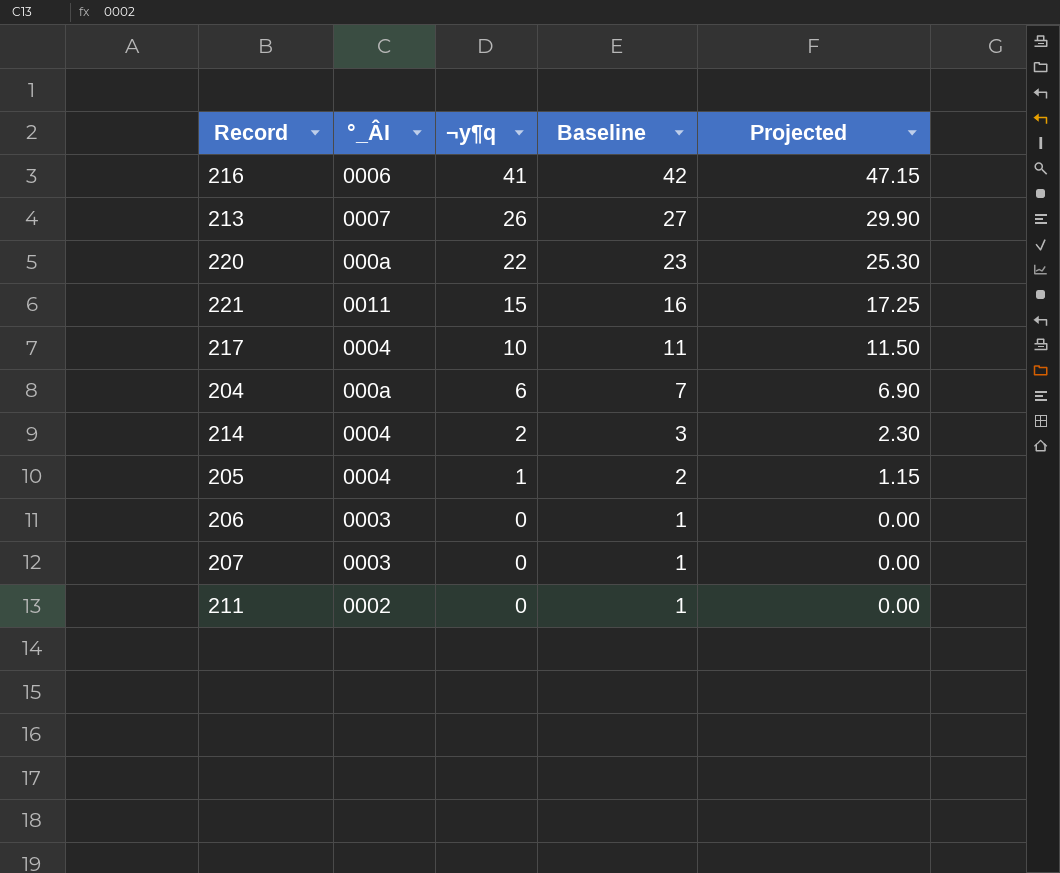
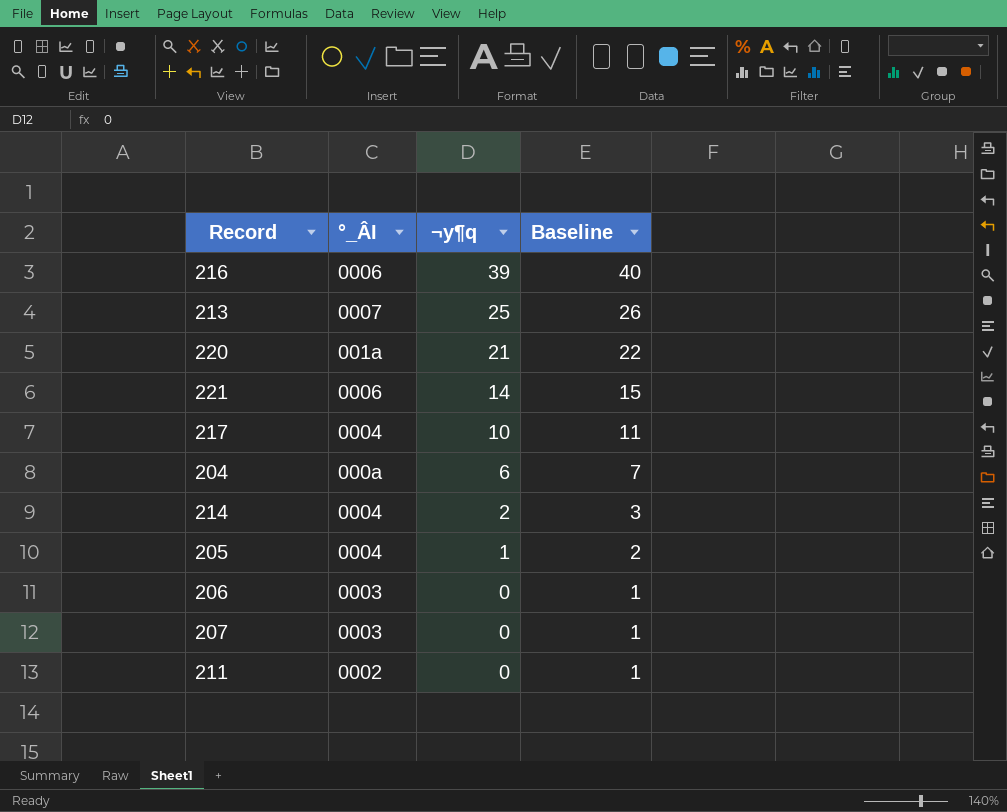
column Projected | formula: [¬y¶q] * 1.15 -> none
216 | ¬y¶q: 41 -> 39
216 | Baseline: 42 -> 40
213 | ¬y¶q: 26 -> 25
213 | Baseline: 27 -> 26
220 | °_ÂI: 000a -> 001a
220 | ¬y¶q: 22 -> 21
220 | Baseline: 23 -> 22
221 | °_ÂI: 0011 -> 0006
221 | ¬y¶q: 15 -> 14
221 | Baseline: 16 -> 15

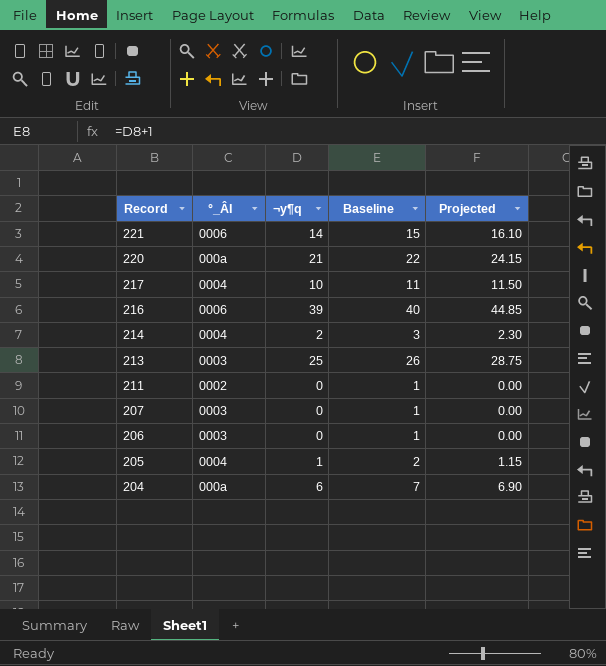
row order: ¬y¶q descending -> Record descending
column Projected | formula: none -> [¬y¶q] * 1.15
220 | °_ÂI: 001a -> 000a
213 | °_ÂI: 0007 -> 0003

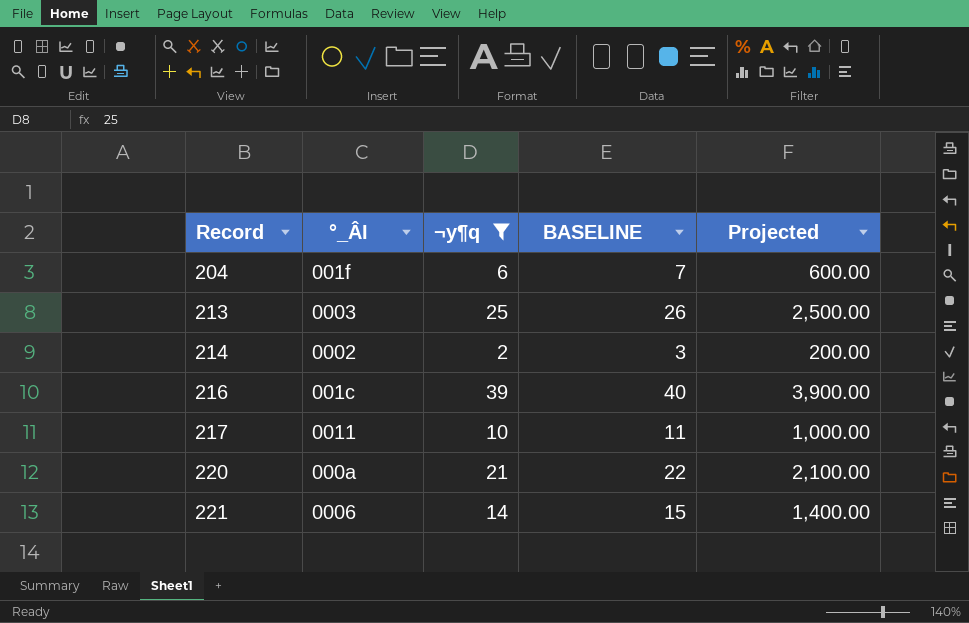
filter: none -> ¬y¶q >= 2
row order: Record descending -> Record ascending
column name: Baseline -> BASELINE
column Projected | formula: [¬y¶q] * 1.15 -> [¬y¶q] * 100
204 | °_ÂI: 000a -> 001f
214 | °_ÂI: 0004 -> 0002
216 | °_ÂI: 0006 -> 001c
217 | °_ÂI: 0004 -> 0011

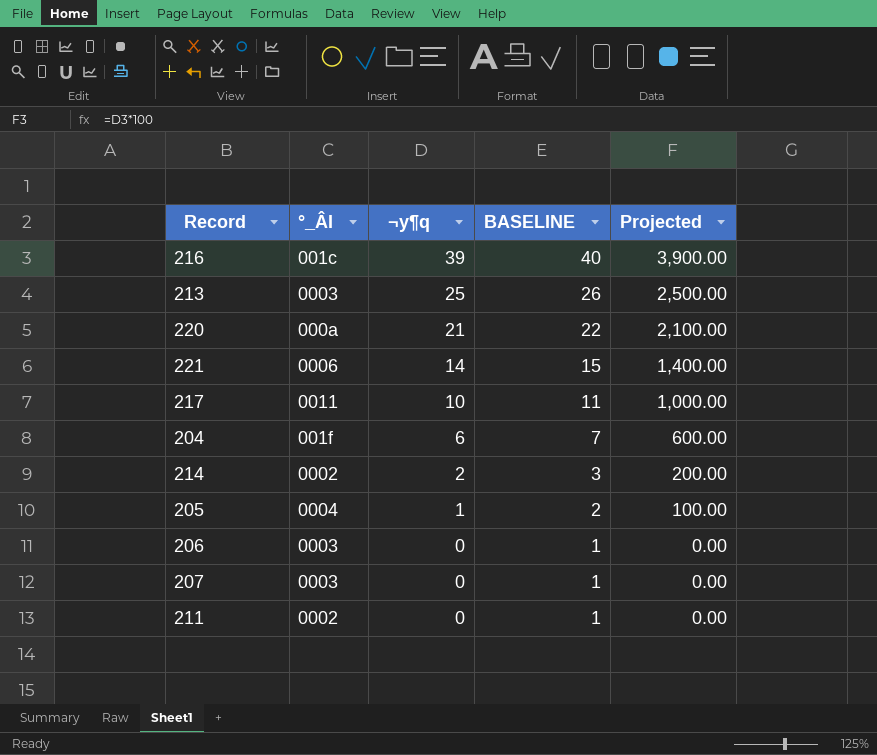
filter: ¬y¶q >= 2 -> none
row order: Record ascending -> ¬y¶q descending

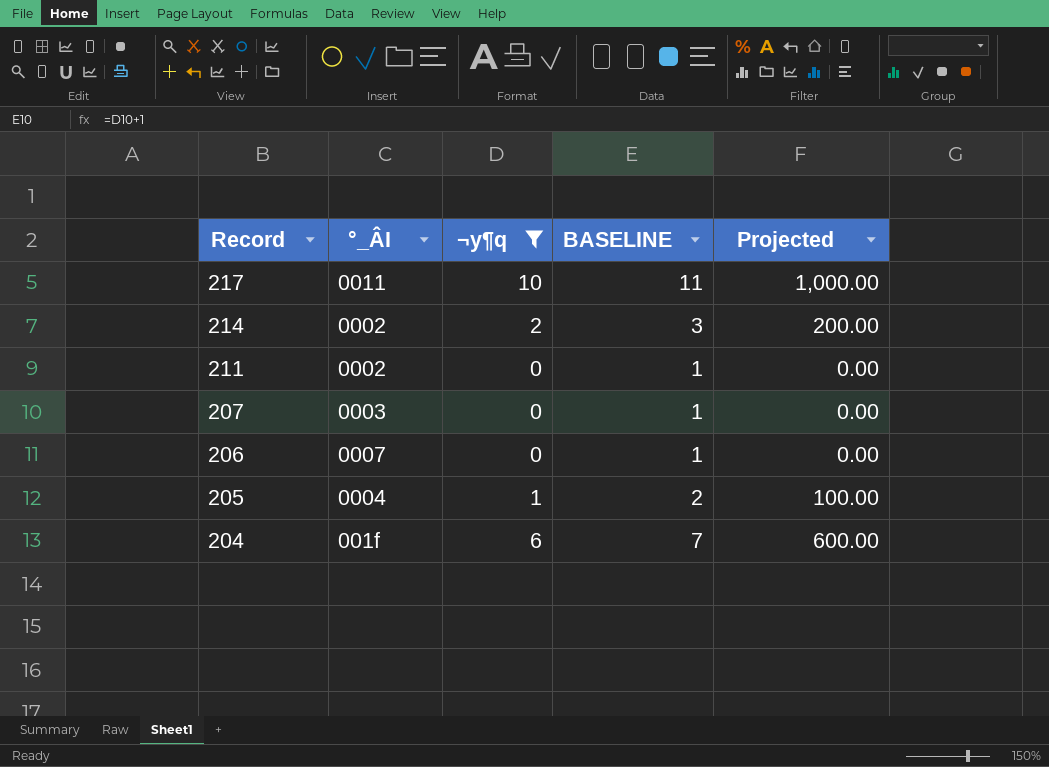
filter: none -> ¬y¶q <= 10
row order: ¬y¶q descending -> Record descending
206 | °_ÂI: 0003 -> 0007

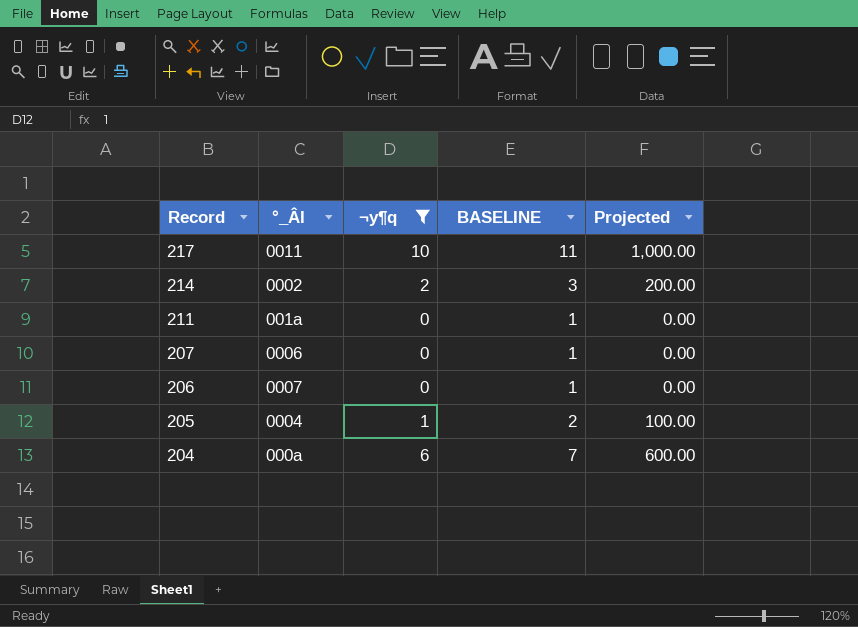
211 | °_ÂI: 0002 -> 001a
207 | °_ÂI: 0003 -> 0006
204 | °_ÂI: 001f -> 000a

